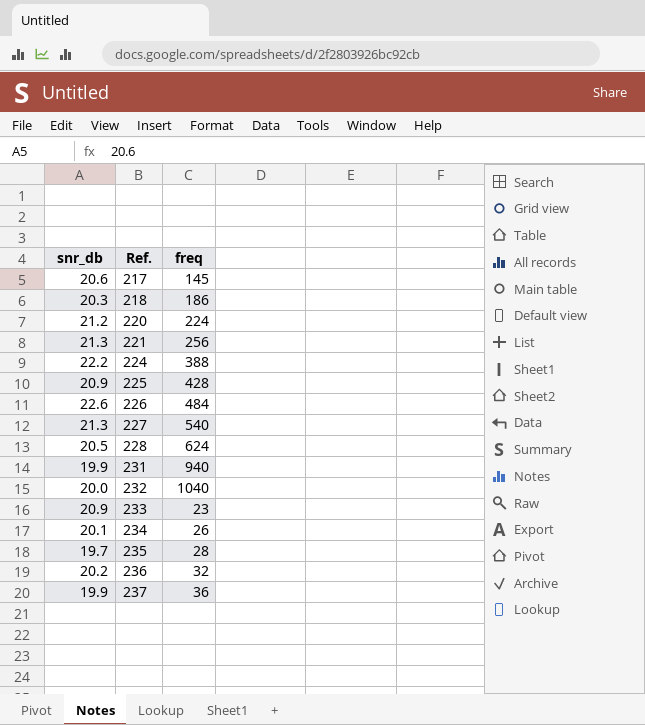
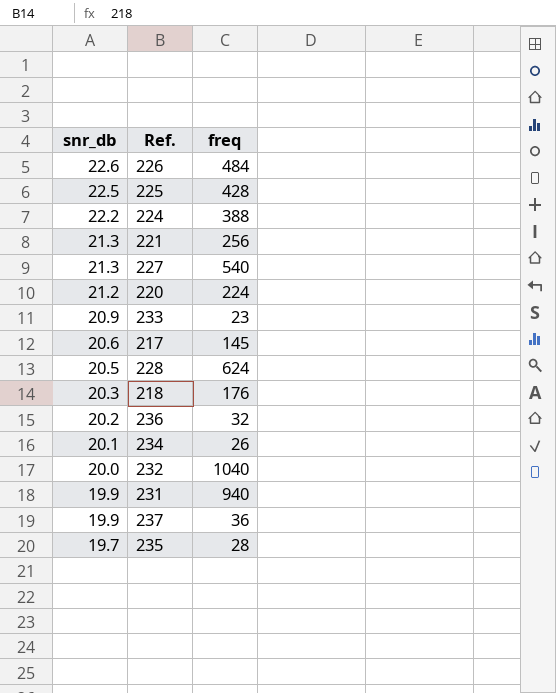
row order: Ref. ascending -> snr_db descending
225 | snr_db: 20.9 -> 22.5
218 | freq: 186 -> 176

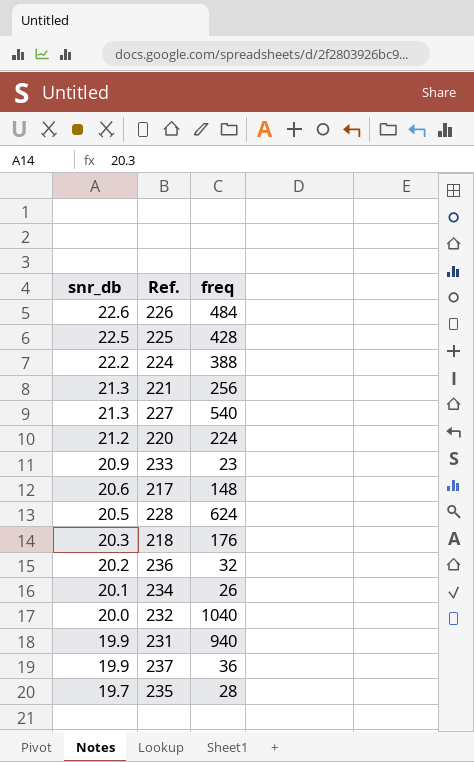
217 | freq: 145 -> 148

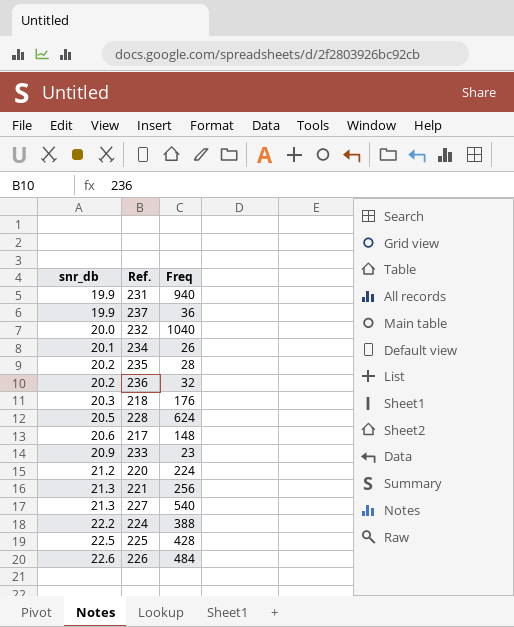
row order: snr_db descending -> snr_db ascending
column name: freq -> Freq
235 | snr_db: 19.7 -> 20.2

